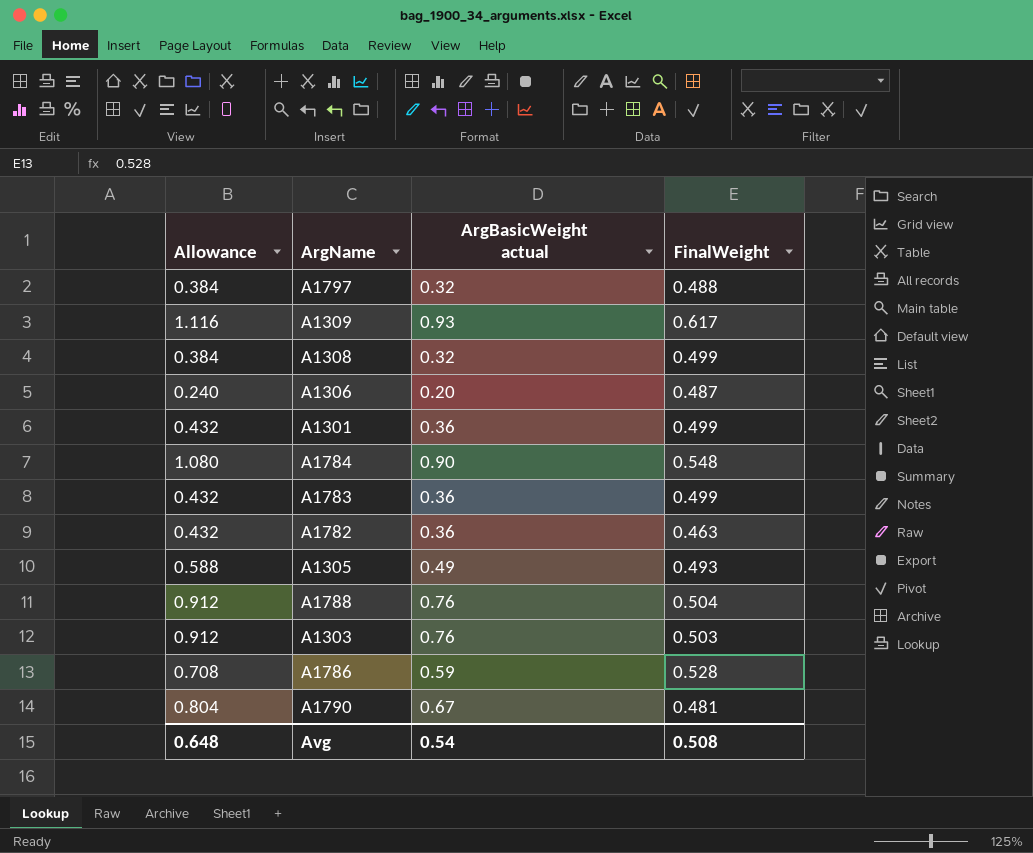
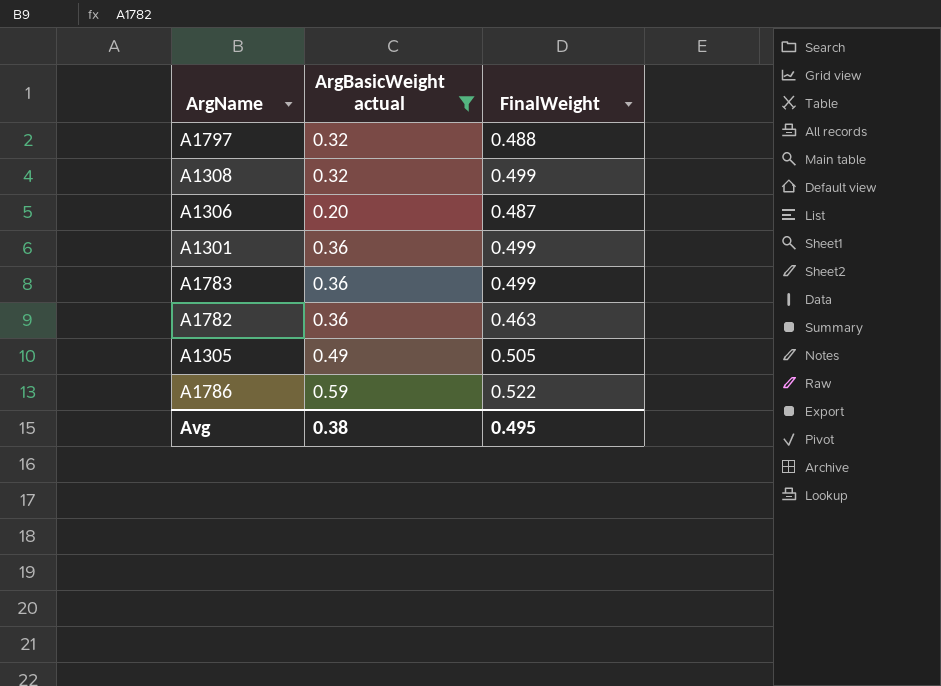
filter: none -> ArgBasicWeight actual <= 0.59
column Allowance | formula: [ArgBasicWeight actual] * 1.2 -> none
A1305 | FinalWeight: 0.493 -> 0.505
A1786 | FinalWeight: 0.528 -> 0.522
Avg | ArgBasicWeight actual: 0.54 -> 0.38
Avg | FinalWeight: 0.508 -> 0.495

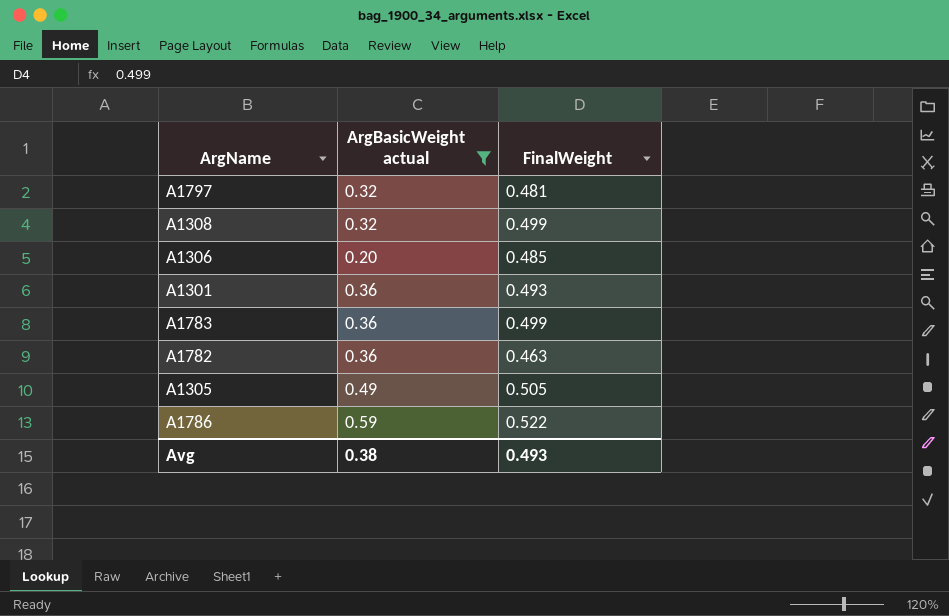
A1797 | FinalWeight: 0.488 -> 0.481
A1306 | FinalWeight: 0.487 -> 0.485
A1301 | FinalWeight: 0.499 -> 0.493
Avg | FinalWeight: 0.495 -> 0.493

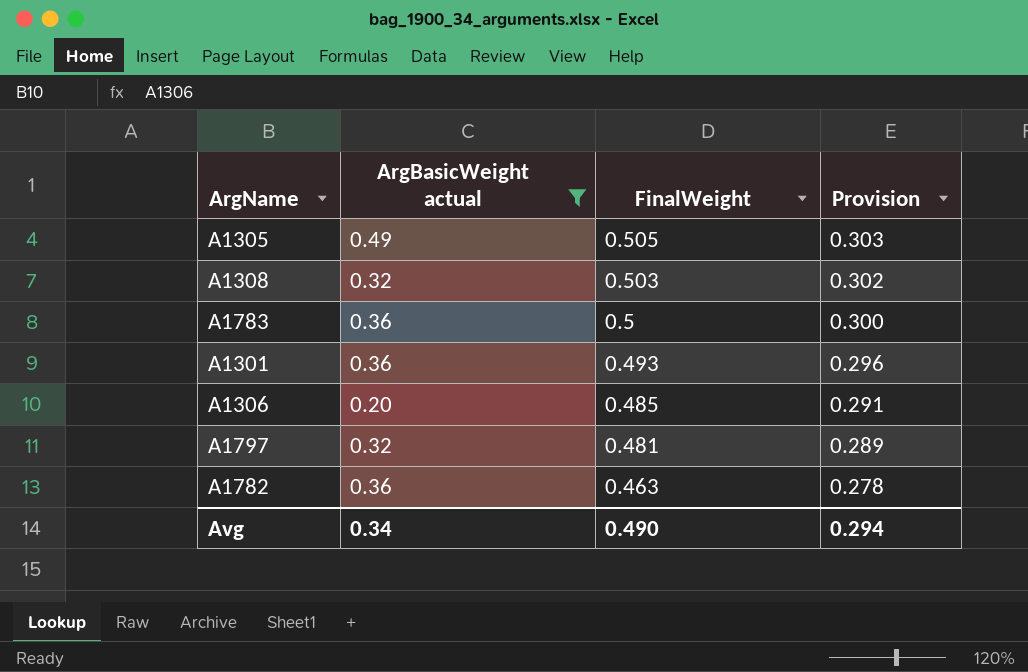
row order: none -> FinalWeight descending
column Provision | formula: none -> [FinalWeight] * 0.6
row A1786: 0.59 | 0.522 -> none
A1308 | FinalWeight: 0.499 -> 0.503
A1783 | FinalWeight: 0.499 -> 0.5
Avg | ArgBasicWeight actual: 0.38 -> 0.34
Avg | FinalWeight: 0.493 -> 0.490

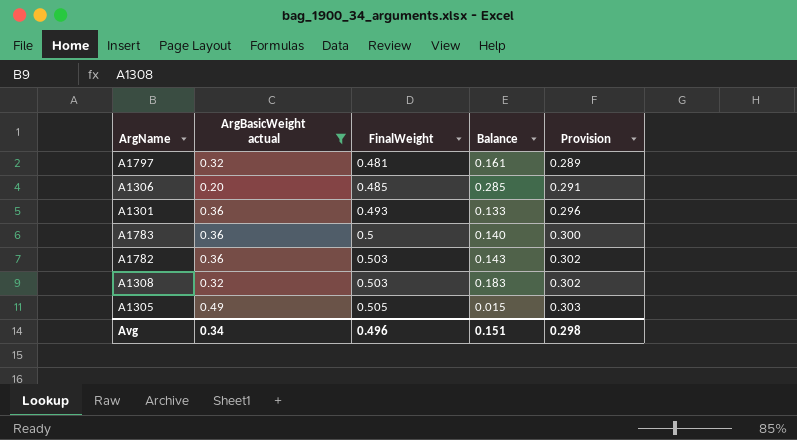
row order: FinalWeight descending -> FinalWeight ascending
column Balance | formula: none -> [FinalWeight] - [ArgBasicWeight actual]
A1782 | FinalWeight: 0.463 -> 0.503
A1782 | Provision: 0.278 -> 0.302
Avg | FinalWeight: 0.490 -> 0.496
Avg | Provision: 0.294 -> 0.298

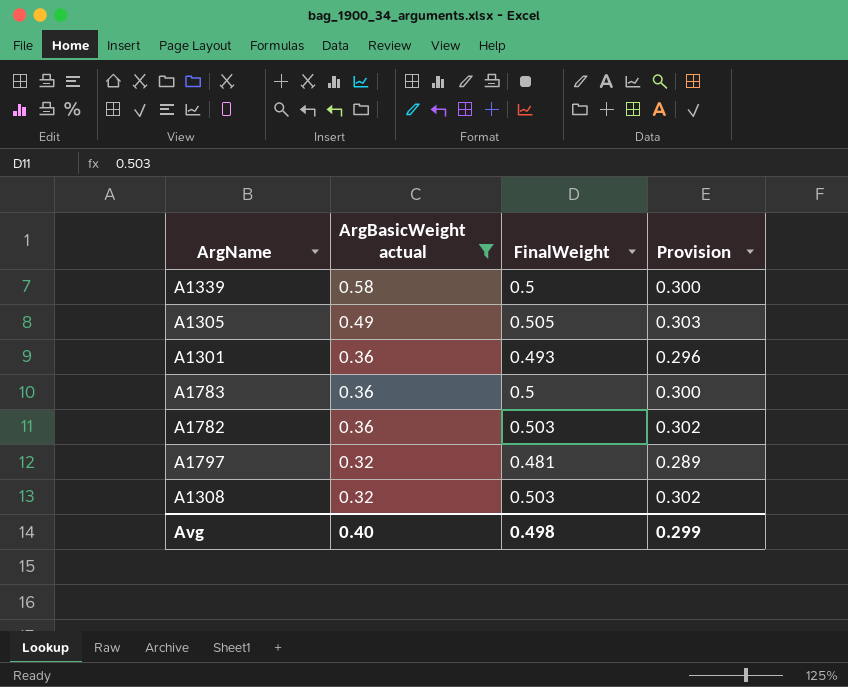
row order: FinalWeight ascending -> ArgBasicWeight actual descending
column Balance | formula: [FinalWeight] - [ArgBasicWeight actual] -> none
row A1306: 0.20 | 0.485 | 0.285 | 0.291 -> none
row A1339: none -> 0.58 | 0.5 | 0.300
Avg | ArgBasicWeight actual: 0.34 -> 0.40
Avg | FinalWeight: 0.496 -> 0.498
Avg | Provision: 0.298 -> 0.299

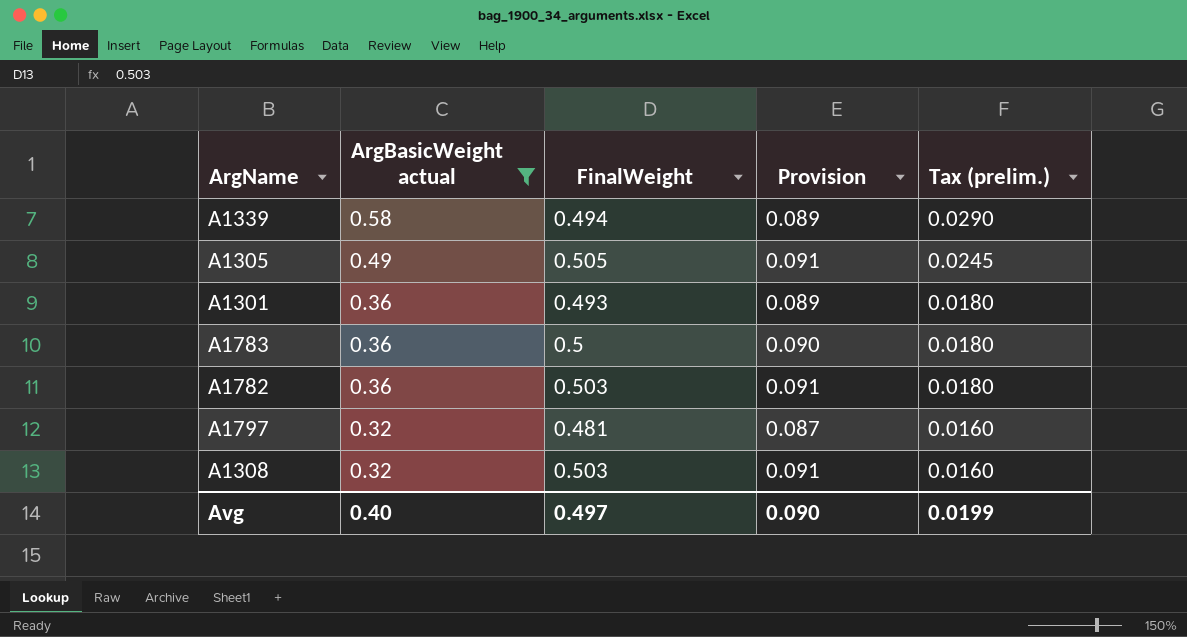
column Provision | formula: [FinalWeight] * 0.6 -> [FinalWeight] * 0.18
column Tax (prelim.) | formula: none -> [ArgBasicWeight actual] * 0.05
A1339 | FinalWeight: 0.5 -> 0.494
Avg | FinalWeight: 0.498 -> 0.497
Avg | Provision: 0.299 -> 0.090

